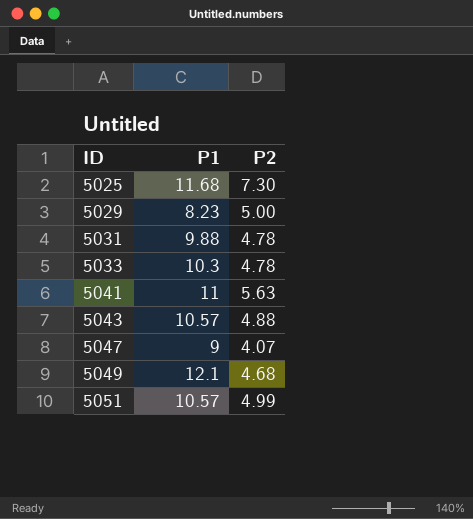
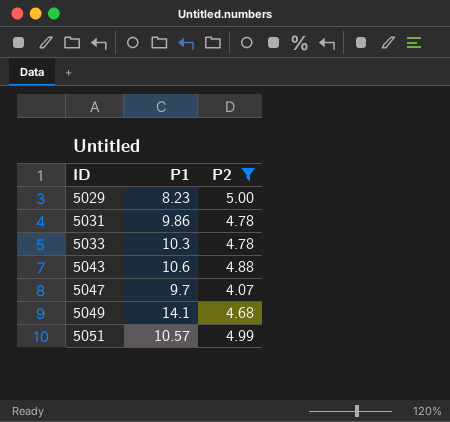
filter: none -> P2 <= 5.00
5031 | P1: 9.88 -> 9.86
5043 | P1: 10.57 -> 10.6
5047 | P1: 9 -> 9.7
5049 | P1: 12.1 -> 14.1

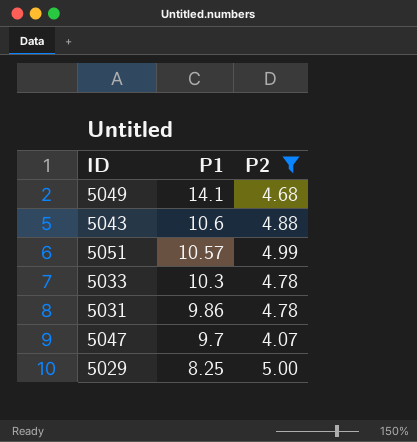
row order: ID ascending -> P1 descending
5029 | P1: 8.23 -> 8.25

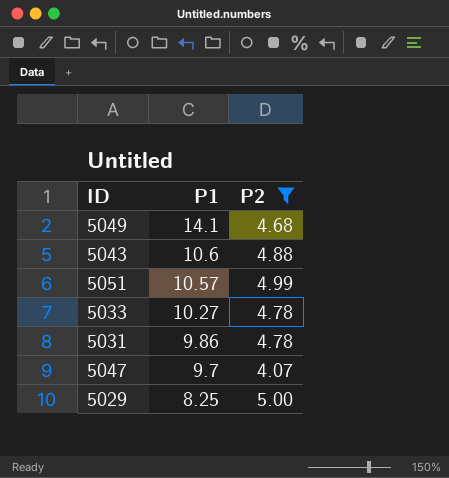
5033 | P1: 10.3 -> 10.27

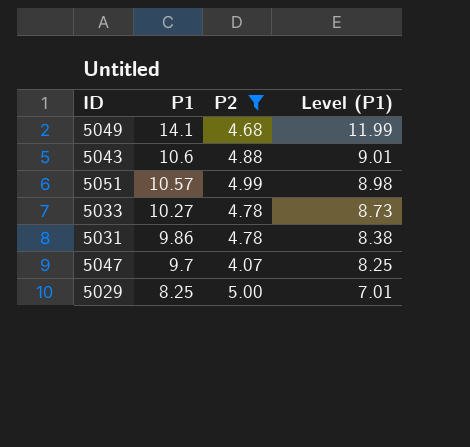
column Level (P1) | formula: none -> [P1] * 0.85

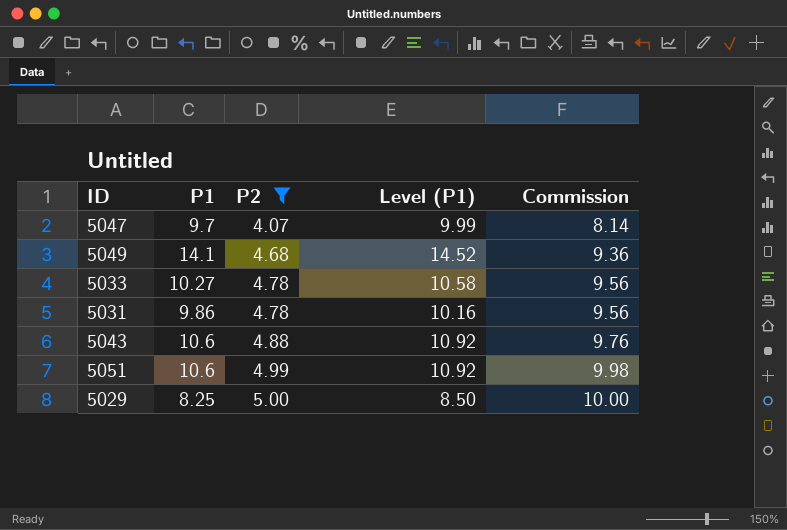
row order: P1 descending -> P2 ascending
column Level (P1) | formula: [P1] * 0.85 -> [P1] * 1.03
column Commission | formula: none -> [P2] * 2
5051 | P1: 10.57 -> 10.6

